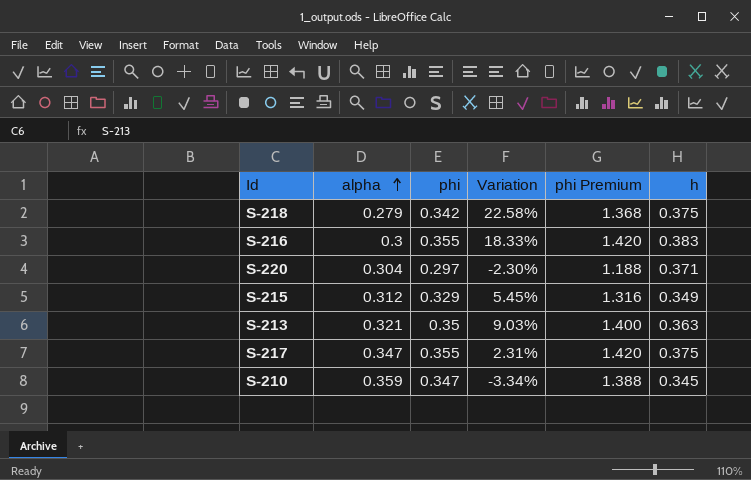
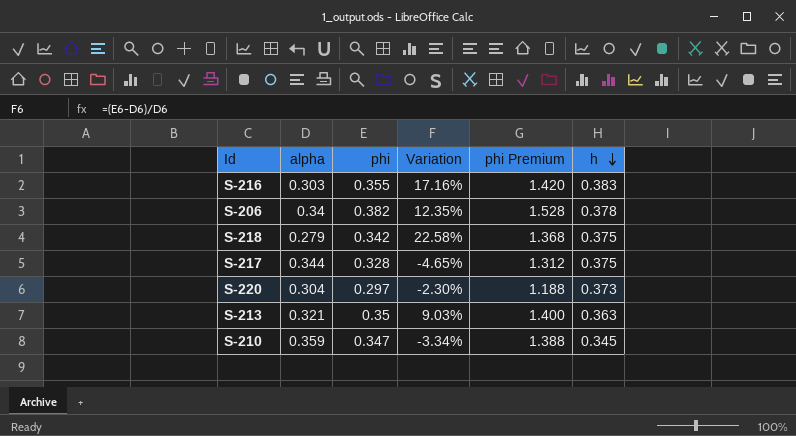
row order: alpha ascending -> h descending
row S-215: 0.312 | 0.329 | 5.45% | 1.316 | 0.349 -> none
S-216 | alpha: 0.3 -> 0.303
S-216 | Variation: 18.33% -> 17.16%
row S-206: none -> 0.34 | 0.382 | 12.35% | 1.528 | 0.378
S-217 | alpha: 0.347 -> 0.344
S-217 | phi: 0.355 -> 0.328
S-217 | Variation: 2.31% -> -4.65%
S-217 | phi Premium: 1.420 -> 1.312
S-220 | h: 0.371 -> 0.373

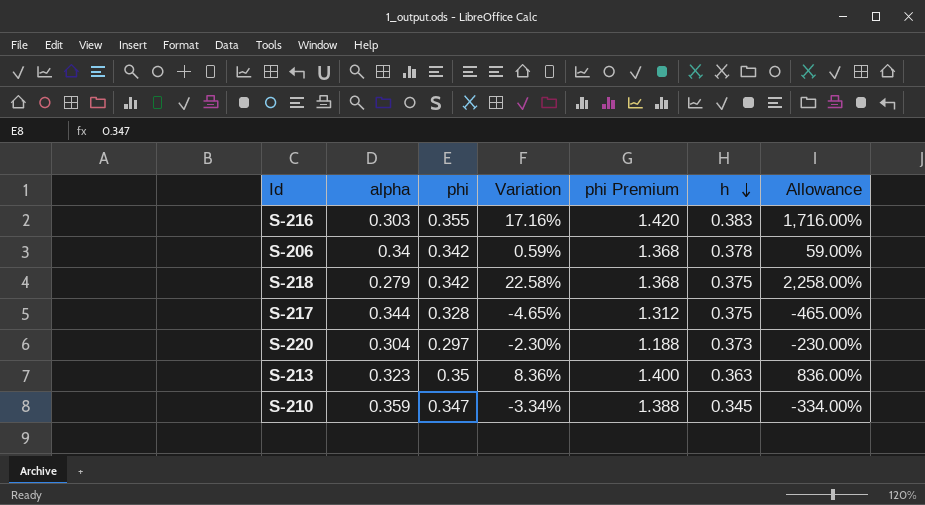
column Allowance | formula: none -> [Variation] * 100
S-206 | phi: 0.382 -> 0.342
S-206 | Variation: 12.35% -> 0.59%
S-206 | phi Premium: 1.528 -> 1.368
S-213 | alpha: 0.321 -> 0.323
S-213 | Variation: 9.03% -> 8.36%

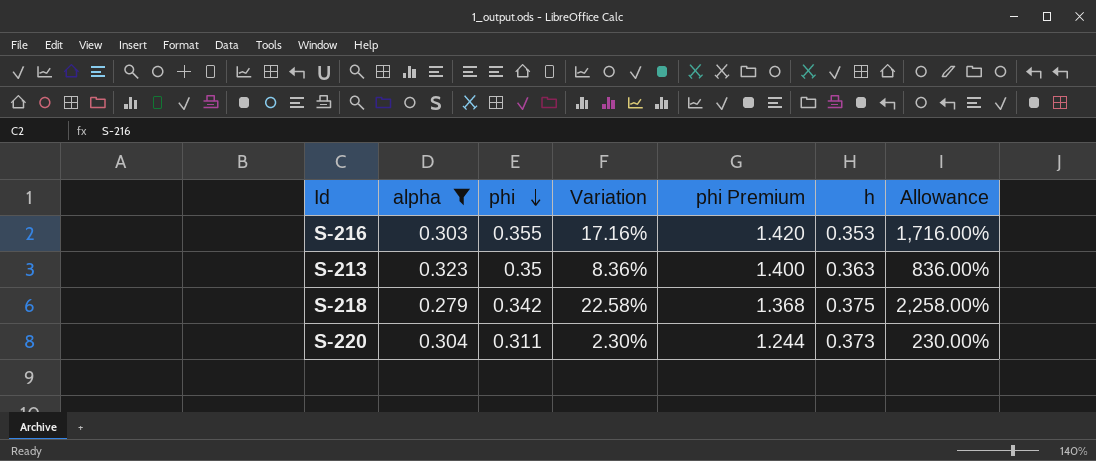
filter: none -> alpha <= 0.323
row order: h descending -> phi descending
S-216 | h: 0.383 -> 0.353
S-220 | phi: 0.297 -> 0.311
S-220 | Variation: -2.30% -> 2.30%
S-220 | phi Premium: 1.188 -> 1.244
S-220 | Allowance: -230.00% -> 230.00%

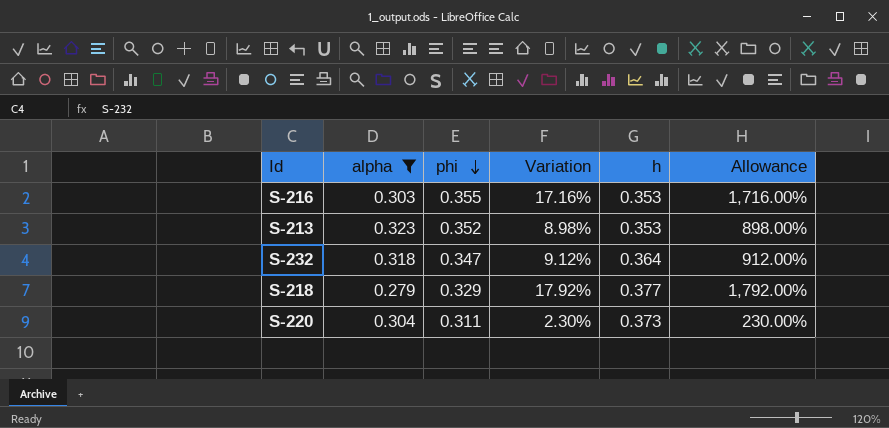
column phi Premium | formula: [phi] * 4 -> none
S-213 | phi: 0.35 -> 0.352
S-213 | Variation: 8.36% -> 8.98%
S-213 | h: 0.363 -> 0.353
S-213 | Allowance: 836.00% -> 898.00%
row S-232: none -> 0.318 | 0.347 | 9.12% | 0.364 | 912.00%
S-218 | phi: 0.342 -> 0.329
S-218 | Variation: 22.58% -> 17.92%
S-218 | h: 0.375 -> 0.377
S-218 | Allowance: 2,258.00% -> 1,792.00%

